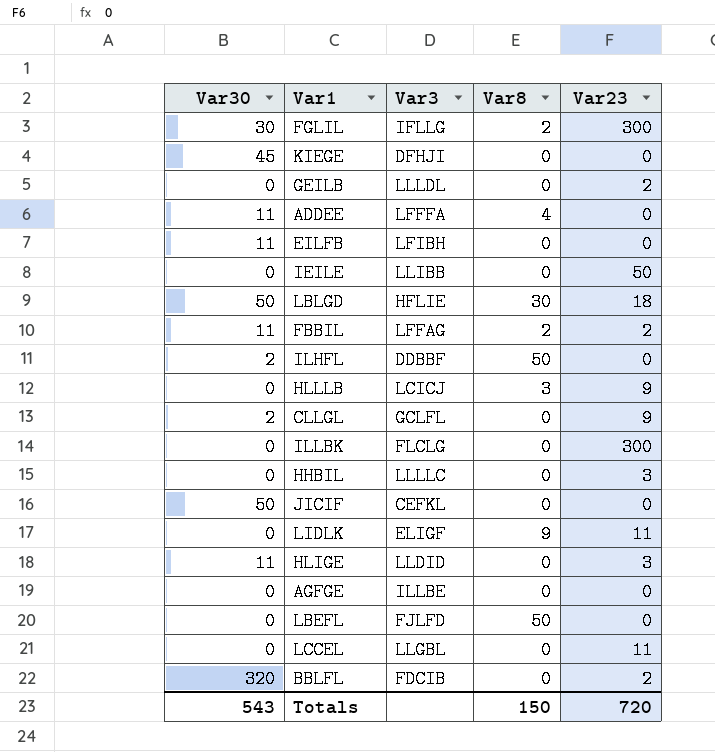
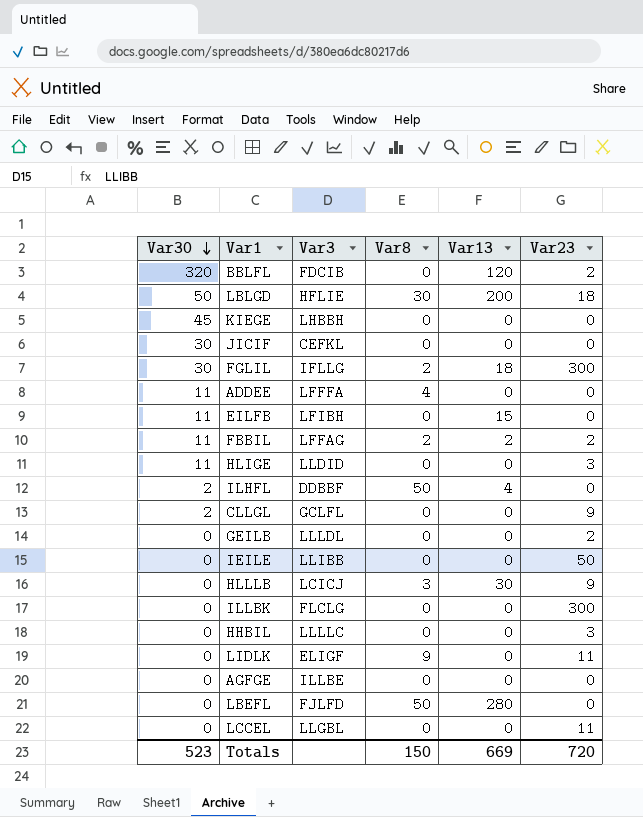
row order: none -> Var30 descending
column Var13 | position: none -> 5
KIEGE | Var3: DFHJI -> LHBBH
JICIF | Var30: 50 -> 30
Totals | Var30: 543 -> 523

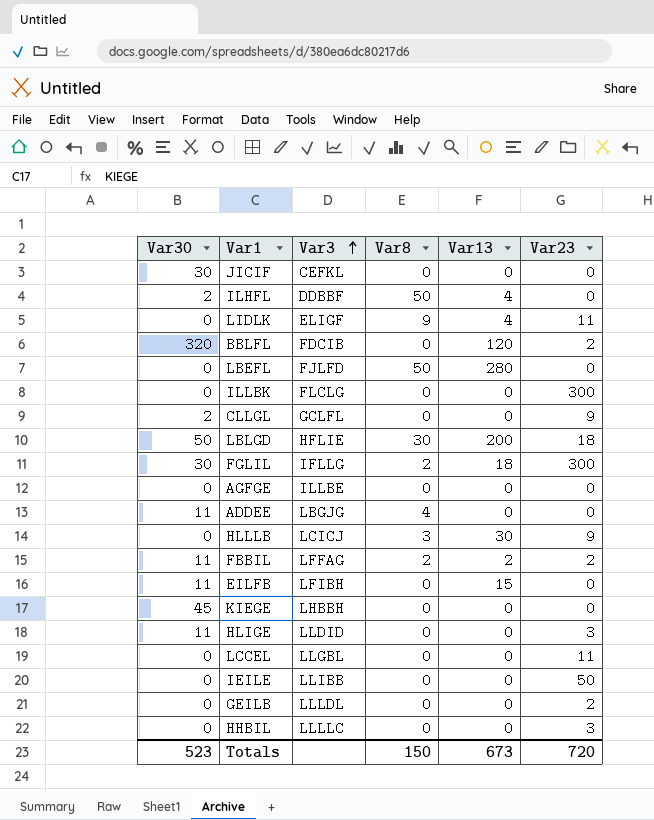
row order: Var30 descending -> Var3 ascending
LIDLK | Var13: 0 -> 4
ADDEE | Var3: LFFFA -> LBGJG
Totals | Var13: 669 -> 673

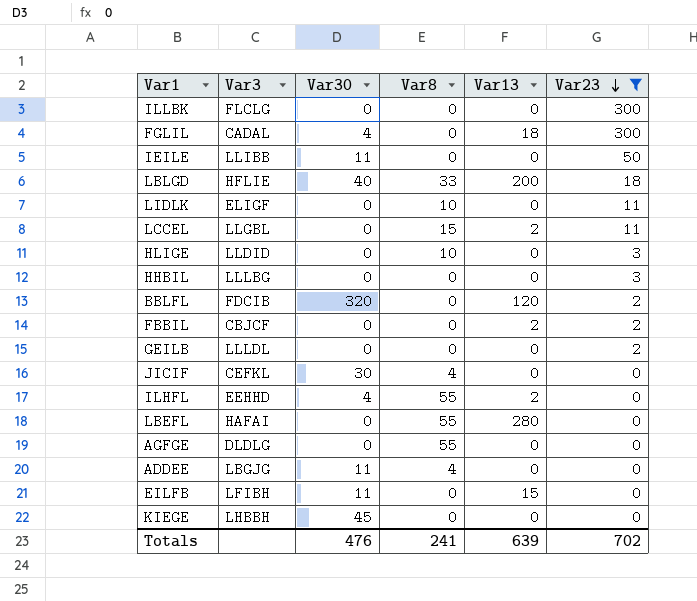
filter: none -> Var23 != 9
row order: Var3 ascending -> Var23 descending
column Var30 | position: 1 -> 3
FGLIL | Var3: IFLLG -> CADAL
FGLIL | Var30: 30 -> 4
FGLIL | Var8: 2 -> 0
IEILE | Var30: 0 -> 11
LBLGD | Var30: 50 -> 40
LBLGD | Var8: 30 -> 33
LIDLK | Var8: 9 -> 10
LIDLK | Var13: 4 -> 0
LCCEL | Var8: 0 -> 15
LCCEL | Var13: 0 -> 2
HLIGE | Var30: 11 -> 0
HLIGE | Var8: 0 -> 10
HHBIL | Var3: LLLLC -> LLLBG
FBBIL | Var3: LFFAG -> CBJCF
FBBIL | Var30: 11 -> 0
FBBIL | Var8: 2 -> 0
JICIF | Var8: 0 -> 4
ILHFL | Var3: DDBBF -> EEHHD
ILHFL | Var30: 2 -> 4
ILHFL | Var8: 50 -> 55
ILHFL | Var13: 4 -> 2
LBEFL | Var3: FJLFD -> HAFAI
LBEFL | Var8: 50 -> 55
AGFGE | Var3: ILLBE -> DLDLG
AGFGE | Var8: 0 -> 55
Totals | Var30: 523 -> 476
Totals | Var8: 150 -> 241
Totals | Var13: 673 -> 639
Totals | Var23: 720 -> 702

